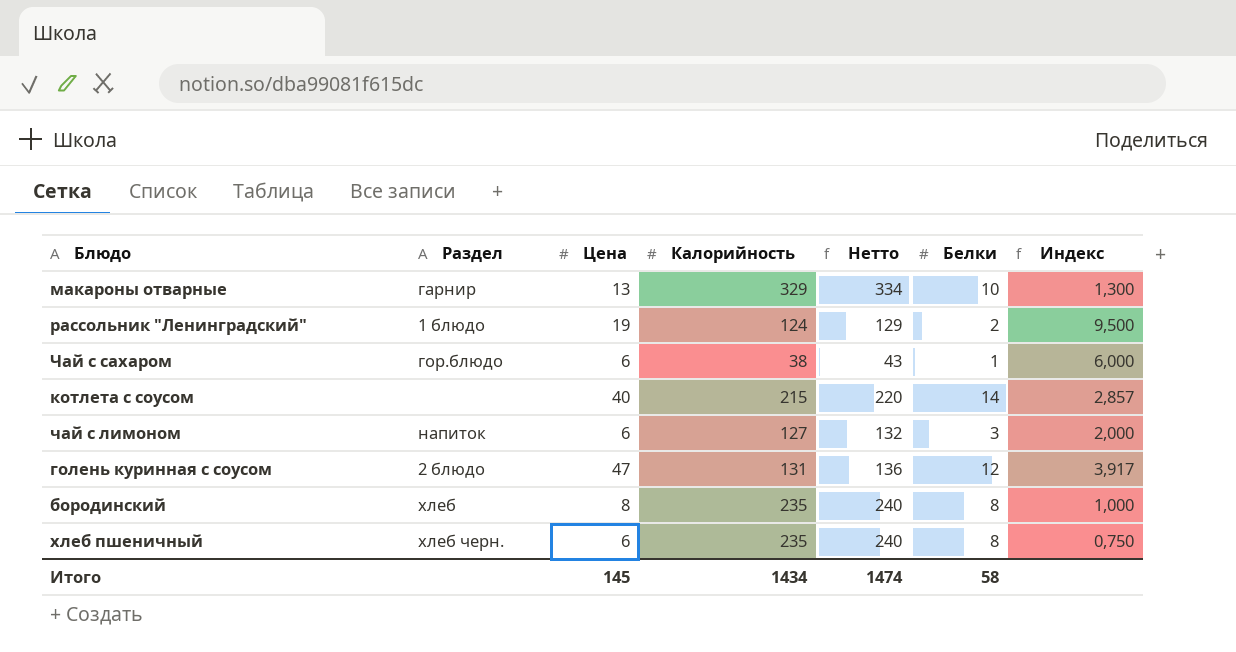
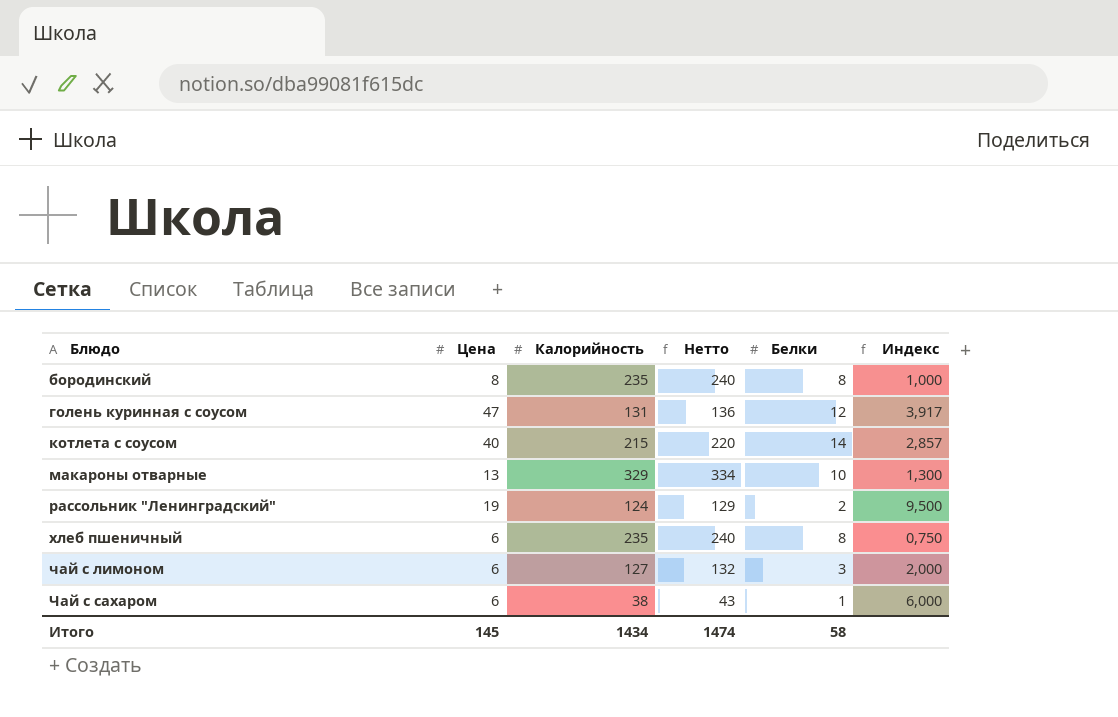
row order: none -> Блюдо ascending
column Раздел | position: 2 -> none

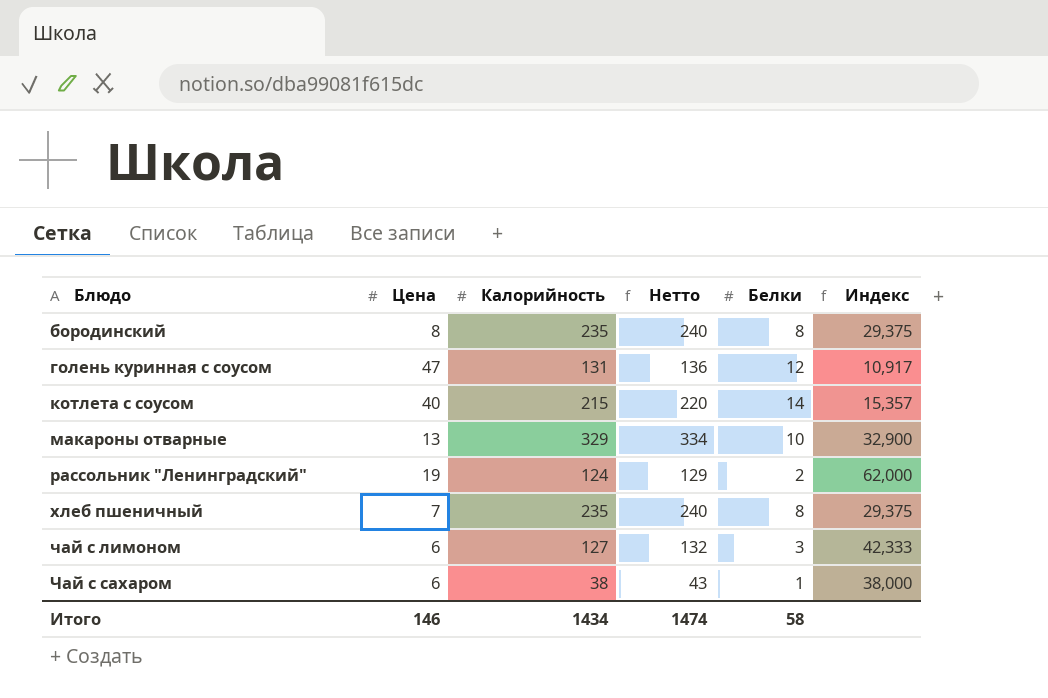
column Индекс | formula: [Цена] / [Белки] -> [Калорийность] / [Белки]
хлеб пшеничный | Цена: 6 -> 7
Итого | Цена: 145 -> 146

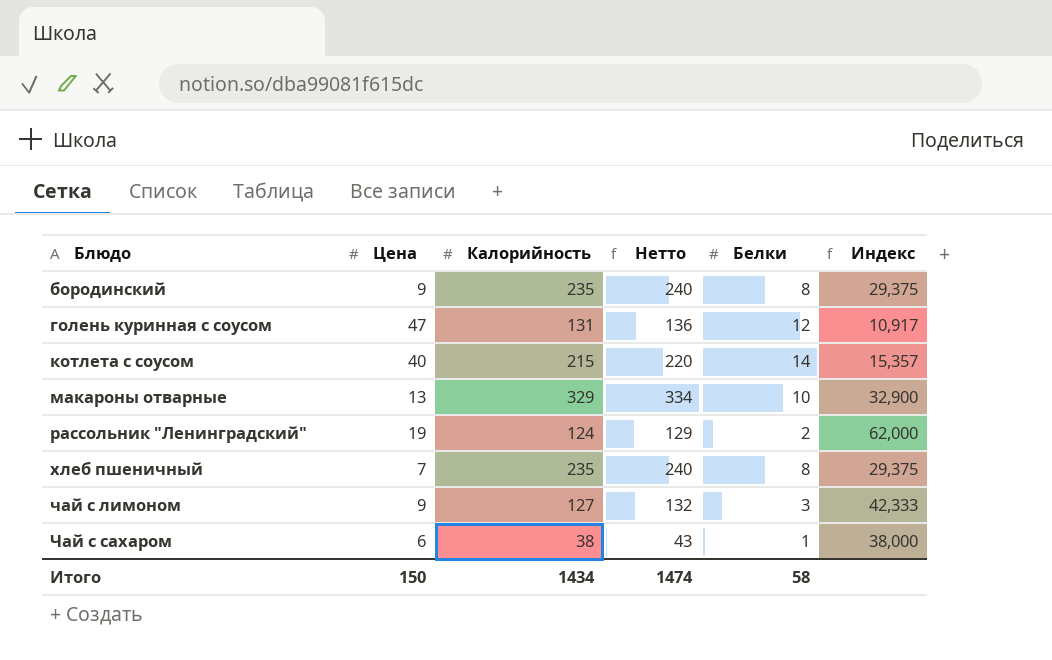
бородинский | Цена: 8 -> 9
чай с лимоном | Цена: 6 -> 9
Итого | Цена: 146 -> 150

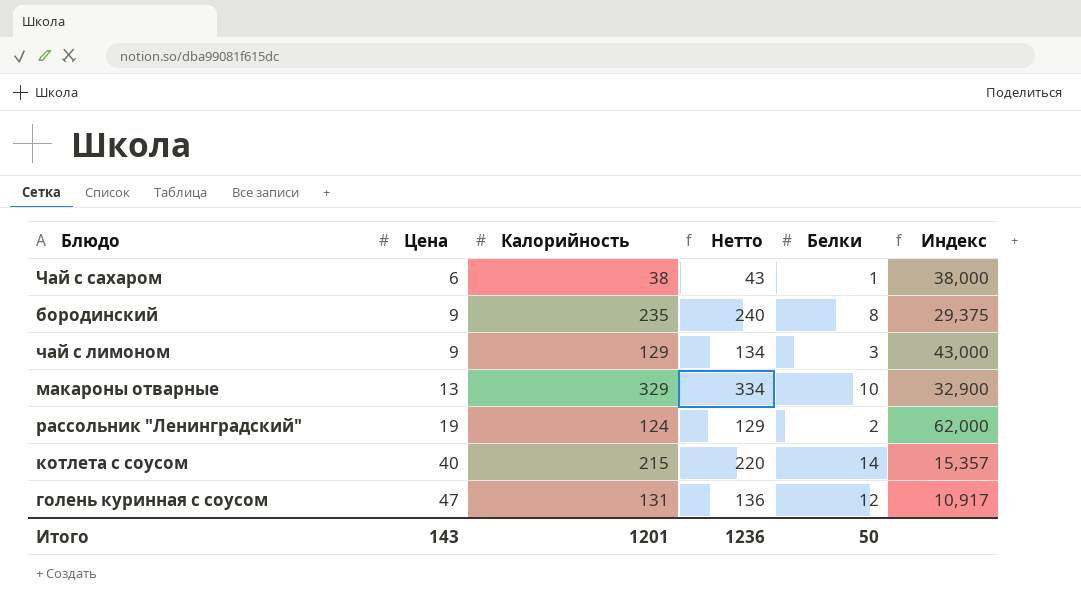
row order: Блюдо ascending -> Цена ascending
row хлеб пшеничный: 7 | 235 | 240 | 8 | 29,375 -> none
чай с лимоном | Калорийность: 127 -> 129
чай с лимоном | Нетто: 132 -> 134
чай с лимоном | Индекс: 42,333 -> 43,000
Итого | Цена: 150 -> 143
Итого | Калорийность: 1434 -> 1201
Итого | Нетто: 1474 -> 1236
Итого | Белки: 58 -> 50

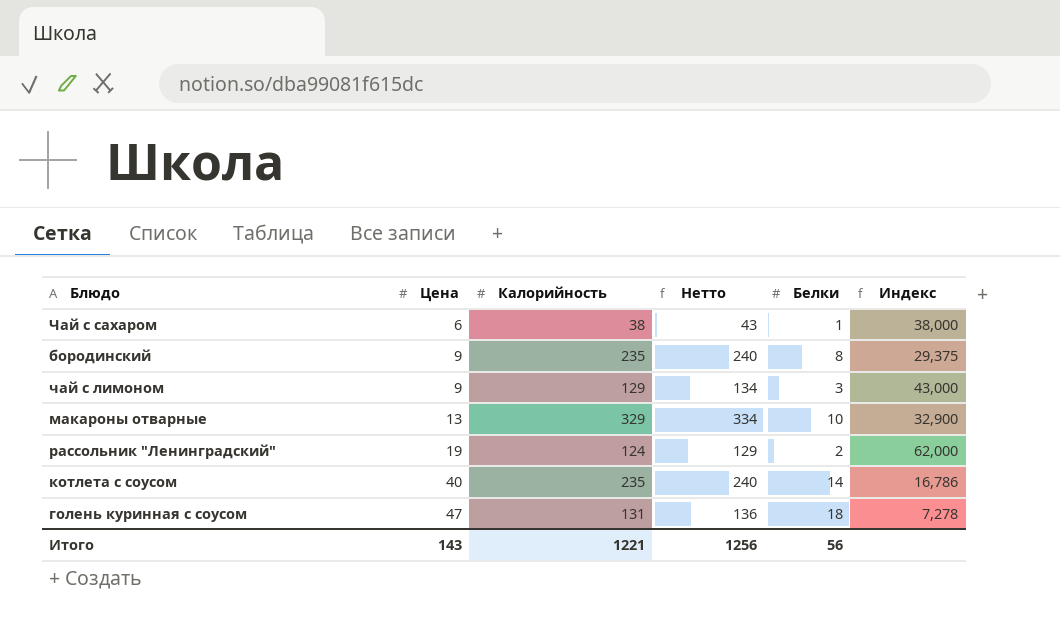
котлета с соусом | Калорийность: 215 -> 235
котлета с соусом | Нетто: 220 -> 240
котлета с соусом | Индекс: 15,357 -> 16,786
голень куринная с соусом | Белки: 12 -> 18
голень куринная с соусом | Индекс: 10,917 -> 7,278
Итого | Калорийность: 1201 -> 1221
Итого | Нетто: 1236 -> 1256
Итого | Белки: 50 -> 56

